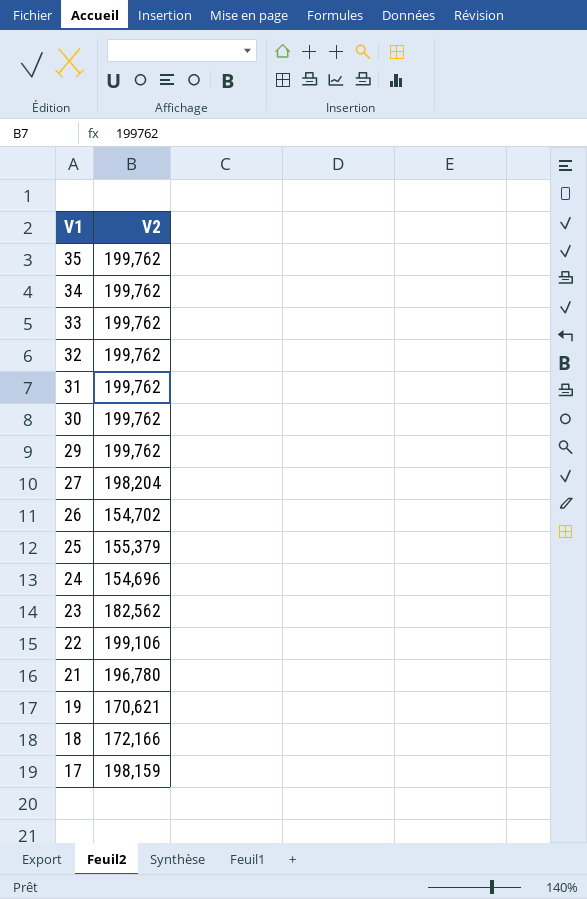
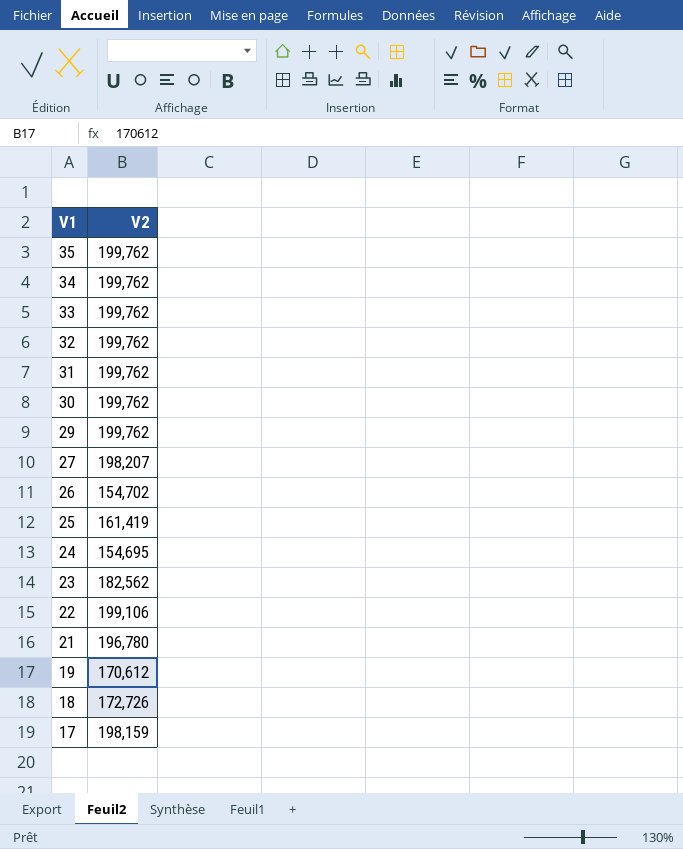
27 | V2: 198,204 -> 198,207
25 | V2: 155,379 -> 161,419
24 | V2: 154,696 -> 154,695
19 | V2: 170,621 -> 170,612
18 | V2: 172,166 -> 172,726

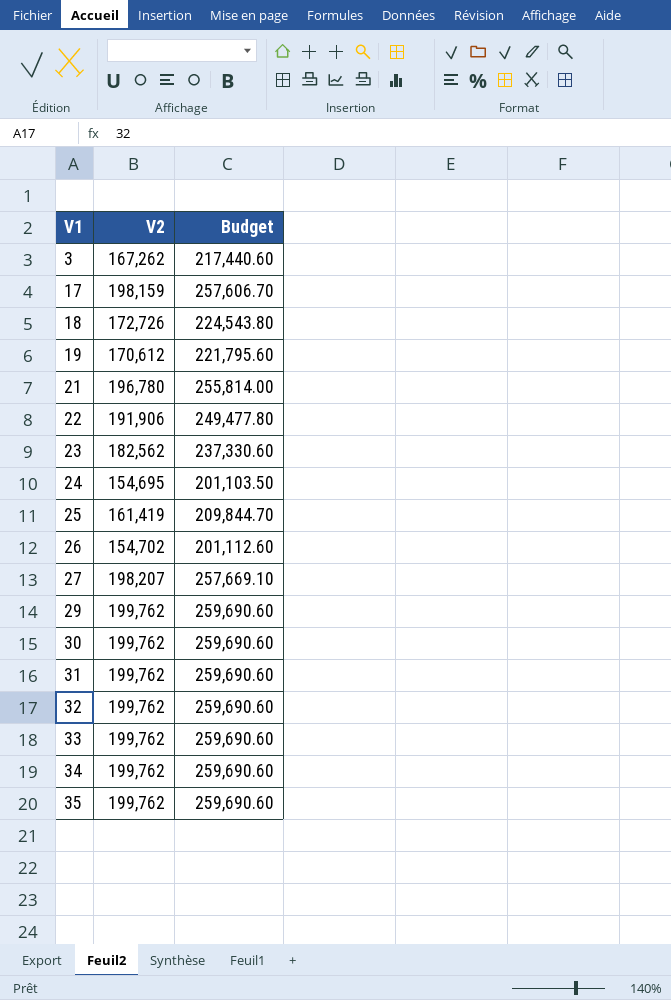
row order: V1 descending -> V1 ascending
column Budget | formula: none -> [V2] * 1.3
row 3: none -> 167,262 | 217,440.60
22 | V2: 199,106 -> 191,906

